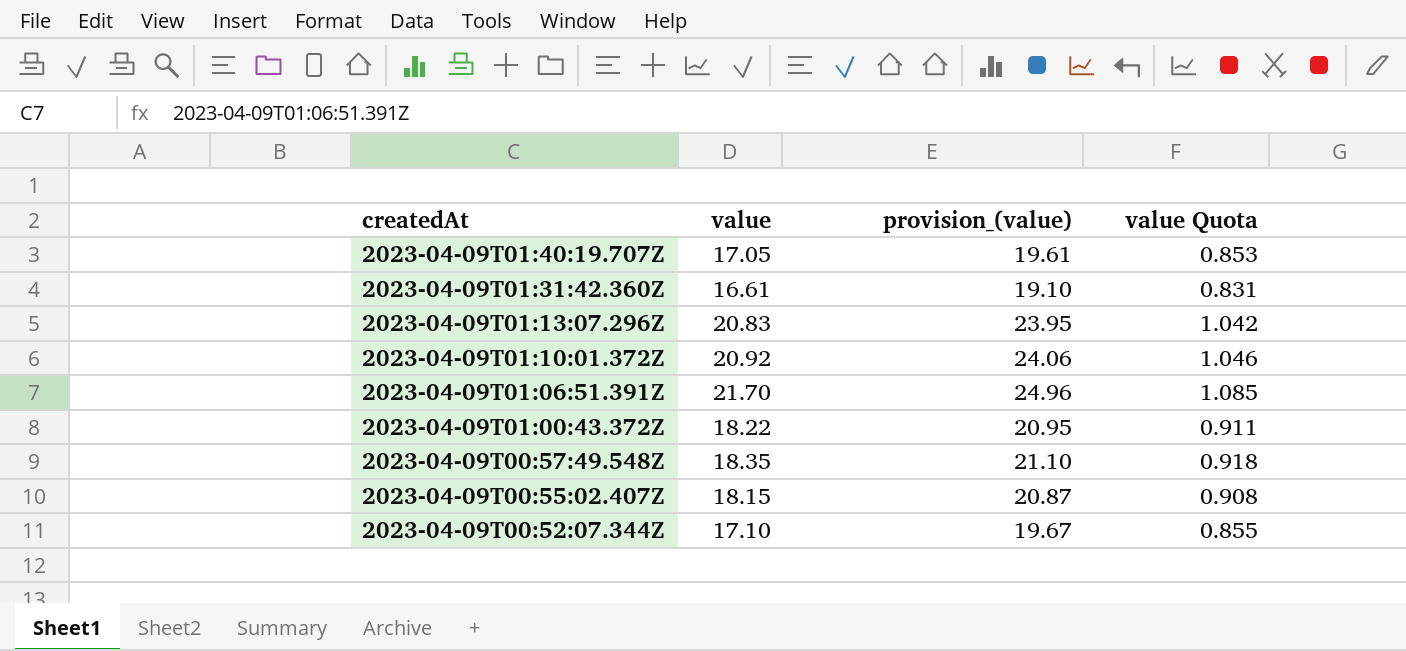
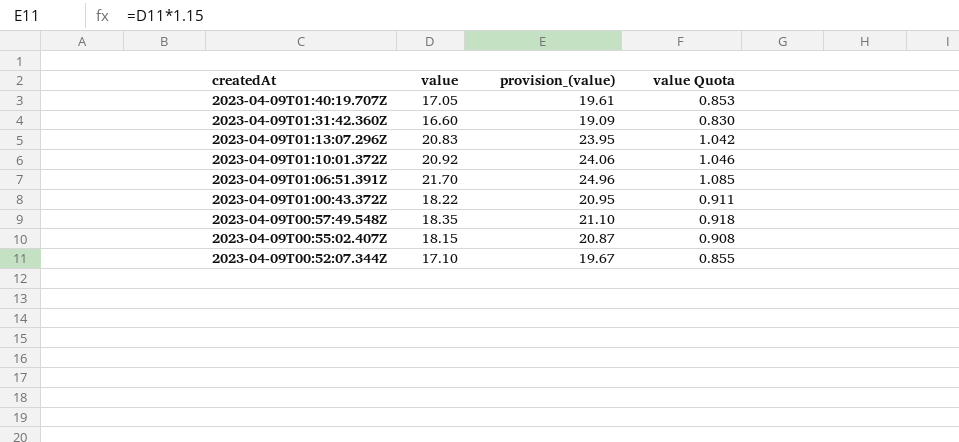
2023-04-09T01:31:42.360Z | value: 16.61 -> 16.60
2023-04-09T01:31:42.360Z | provision_(value): 19.10 -> 19.09
2023-04-09T01:31:42.360Z | value Quota: 0.831 -> 0.830

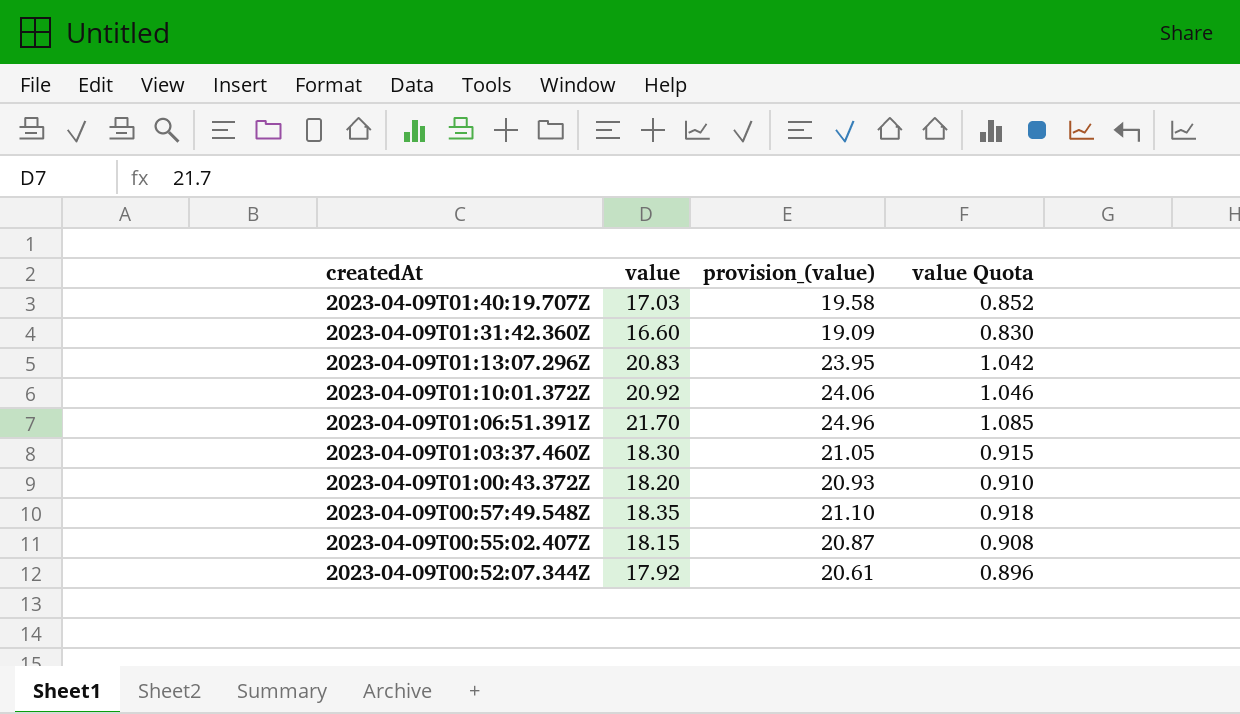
2023-04-09T01:40:19.707Z | value: 17.05 -> 17.03
2023-04-09T01:40:19.707Z | provision_(value): 19.61 -> 19.58
2023-04-09T01:40:19.707Z | value Quota: 0.853 -> 0.852
row 2023-04-09T01:03:37.460Z: none -> 18.30 | 21.05 | 0.915
2023-04-09T01:00:43.372Z | value: 18.22 -> 18.20
2023-04-09T01:00:43.372Z | provision_(value): 20.95 -> 20.93
2023-04-09T01:00:43.372Z | value Quota: 0.911 -> 0.910
2023-04-09T00:52:07.344Z | value: 17.10 -> 17.92
2023-04-09T00:52:07.344Z | provision_(value): 19.67 -> 20.61
2023-04-09T00:52:07.344Z | value Quota: 0.855 -> 0.896

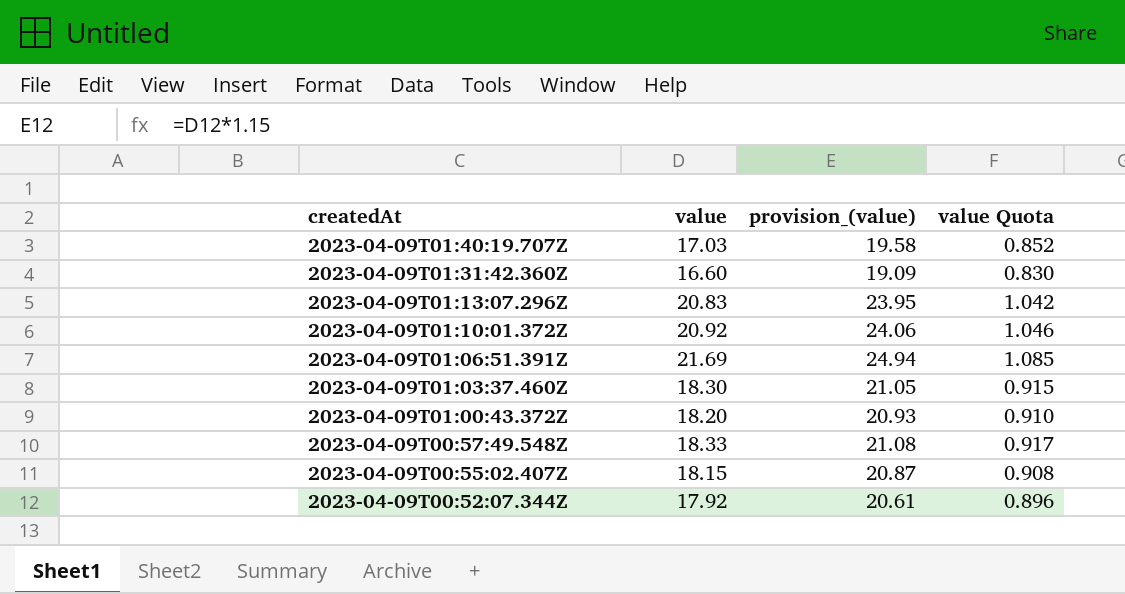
2023-04-09T01:06:51.391Z | value: 21.70 -> 21.69
2023-04-09T01:06:51.391Z | provision_(value): 24.96 -> 24.94
2023-04-09T00:57:49.548Z | value: 18.35 -> 18.33
2023-04-09T00:57:49.548Z | provision_(value): 21.10 -> 21.08
2023-04-09T00:57:49.548Z | value Quota: 0.918 -> 0.917

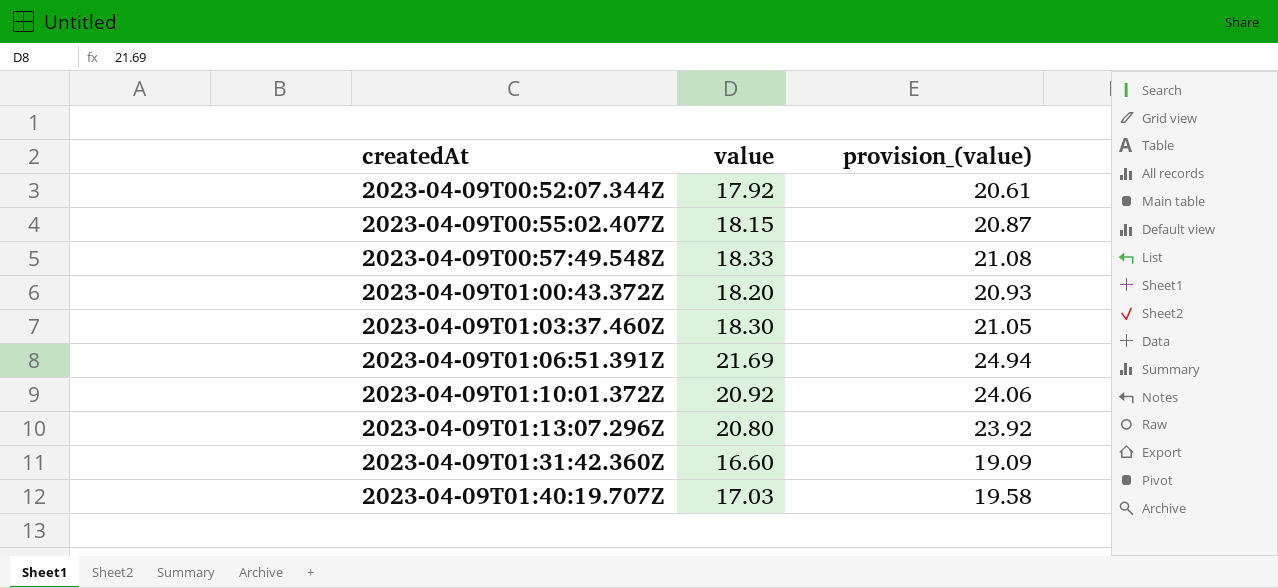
row order: createdAt descending -> createdAt ascending
column value Quota | formula: [value] * 0.05 -> none
2023-04-09T01:13:07.296Z | value: 20.83 -> 20.80
2023-04-09T01:13:07.296Z | provision_(value): 23.95 -> 23.92

